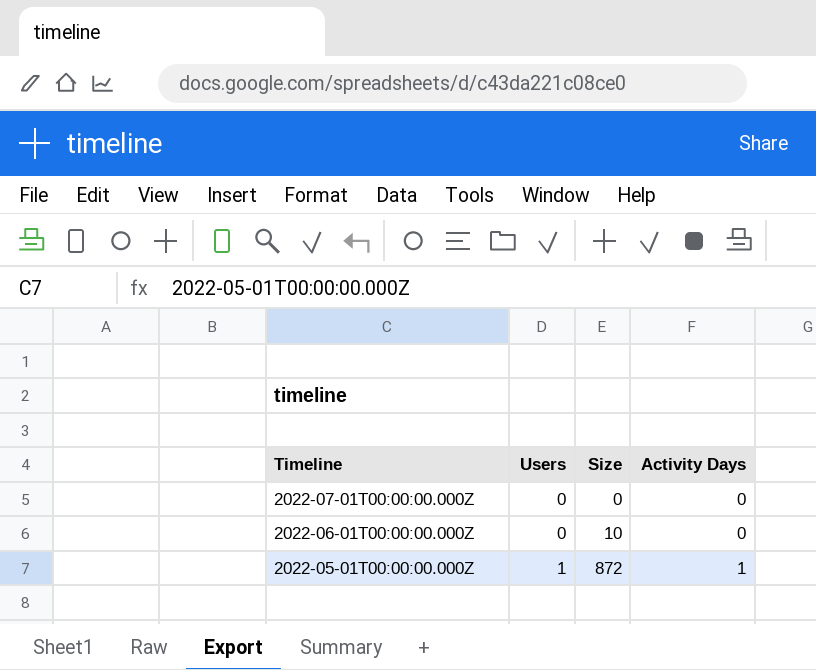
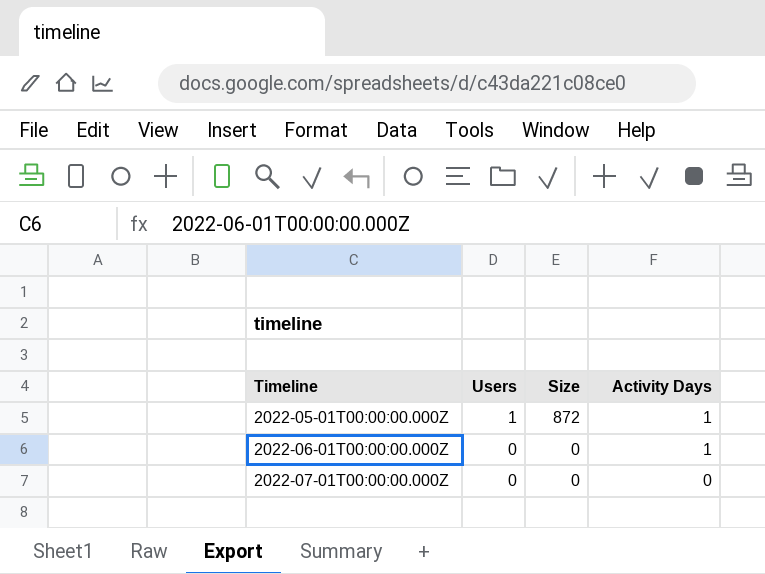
row order: Timeline descending -> Timeline ascending
2022-06-01T00:00:00.000Z | Size: 10 -> 0
2022-06-01T00:00:00.000Z | Activity Days: 0 -> 1

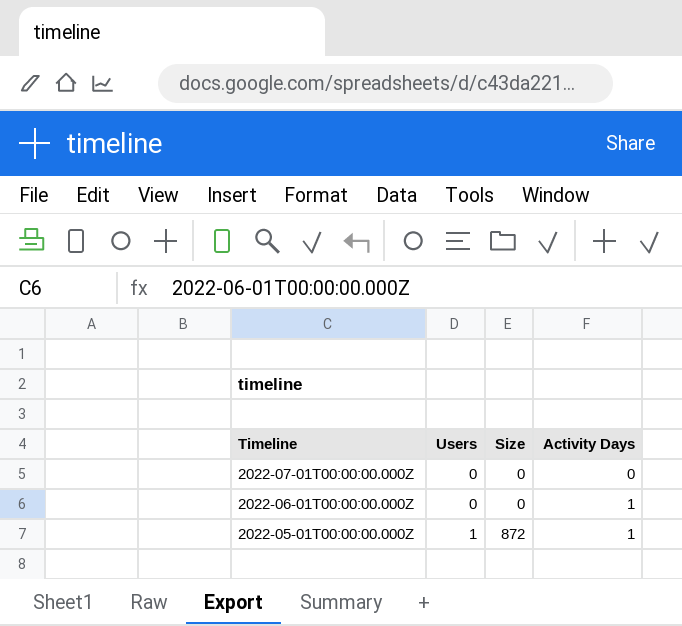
row order: Timeline ascending -> Timeline descending

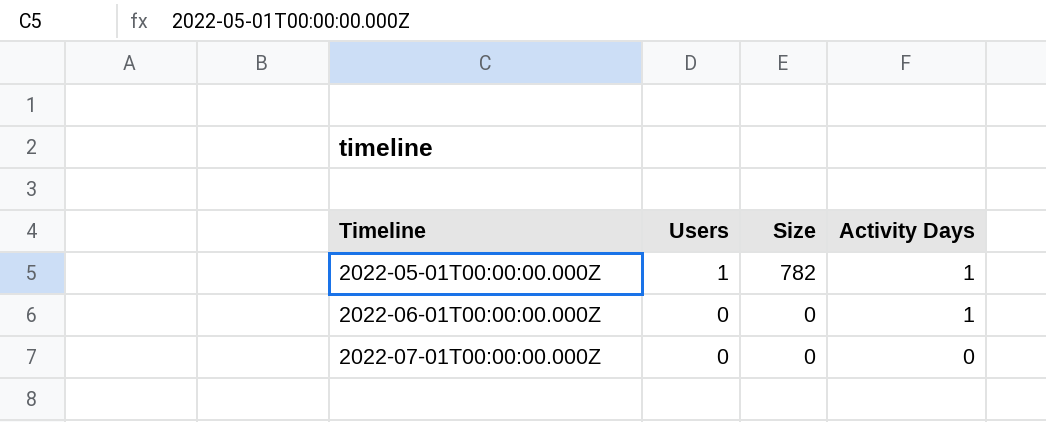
row order: Timeline descending -> Timeline ascending
2022-05-01T00:00:00.000Z | Size: 872 -> 782

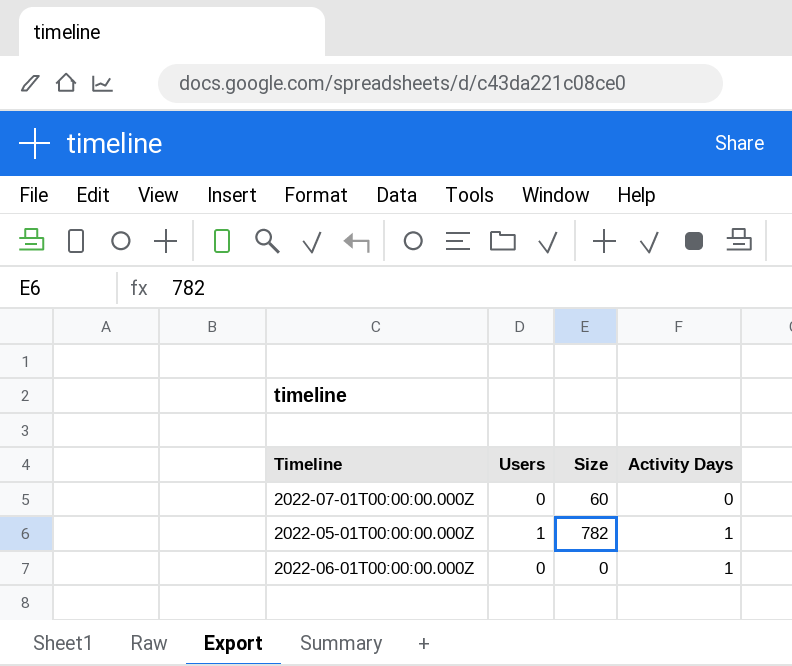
row order: Timeline ascending -> Activity Days ascending
2022-07-01T00:00:00.000Z | Size: 0 -> 60

